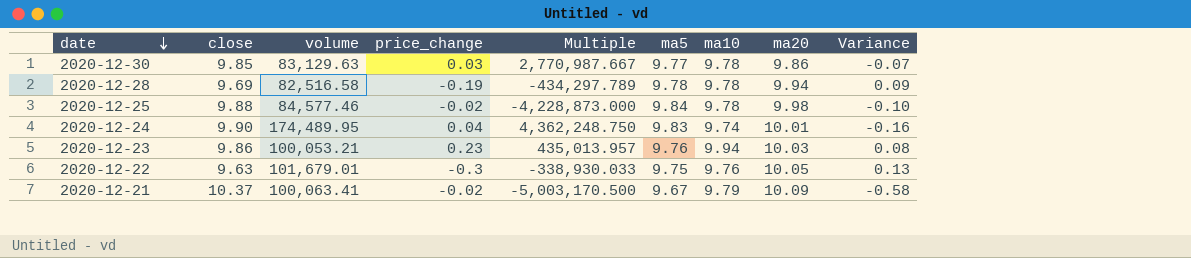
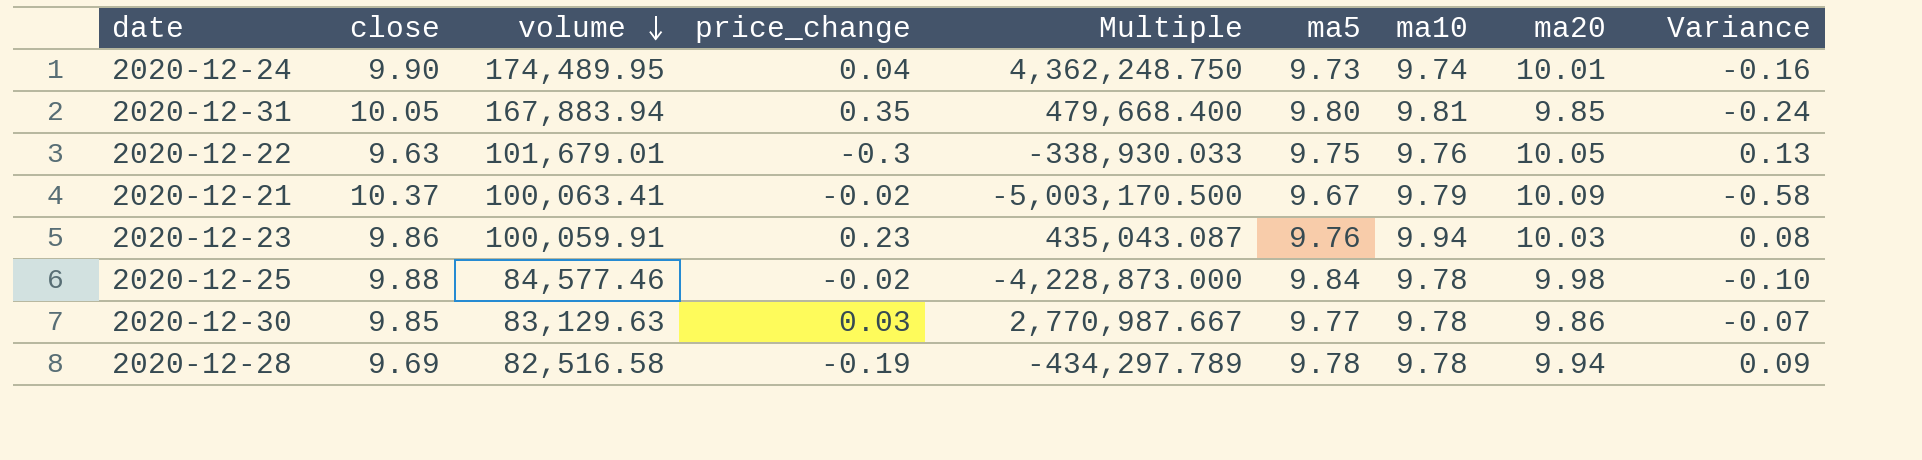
row order: date descending -> volume descending
2020-12-24 | ma5: 9.83 -> 9.73
row 2020-12-31: none -> 10.05 | 167,883.94 | 0.35 | 479,668.400 | 9.80 | 9.81 | 9.85 | -0.24
2020-12-23 | volume: 100,053.21 -> 100,059.91
2020-12-23 | Multiple: 435,013.957 -> 435,043.087

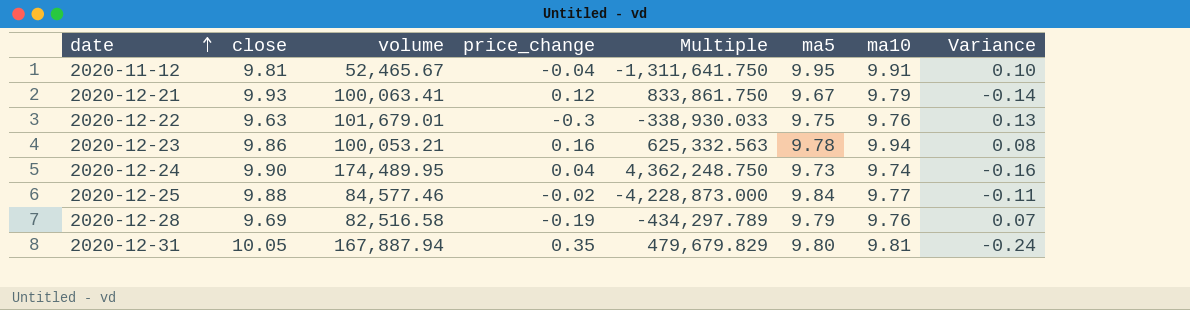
row order: volume descending -> date ascending
column ma20 | position: 8 -> none
row 2020-12-30: 9.85 | 83,129.63 | 0.03 | 2,770,987.667 | 9.77 | 9.78 | 9.86 | -0.07 -> none
row 2020-11-12: none -> 9.81 | 52,465.67 | -0.04 | -1,311,641.750 | 9.95 | 9.91 | 0.10
2020-12-21 | close: 10.37 -> 9.93
2020-12-21 | price_change: -0.02 -> 0.12
2020-12-21 | Multiple: -5,003,170.500 -> 833,861.750
2020-12-21 | Variance: -0.58 -> -0.14
2020-12-23 | volume: 100,059.91 -> 100,053.21
2020-12-23 | price_change: 0.23 -> 0.16
2020-12-23 | Multiple: 435,043.087 -> 625,332.563
2020-12-23 | ma5: 9.76 -> 9.78
2020-12-25 | ma10: 9.78 -> 9.77
2020-12-25 | Variance: -0.10 -> -0.11
2020-12-28 | ma5: 9.78 -> 9.79
2020-12-28 | ma10: 9.78 -> 9.76
2020-12-28 | Variance: 0.09 -> 0.07
2020-12-31 | volume: 167,883.94 -> 167,887.94
2020-12-31 | Multiple: 479,668.400 -> 479,679.829

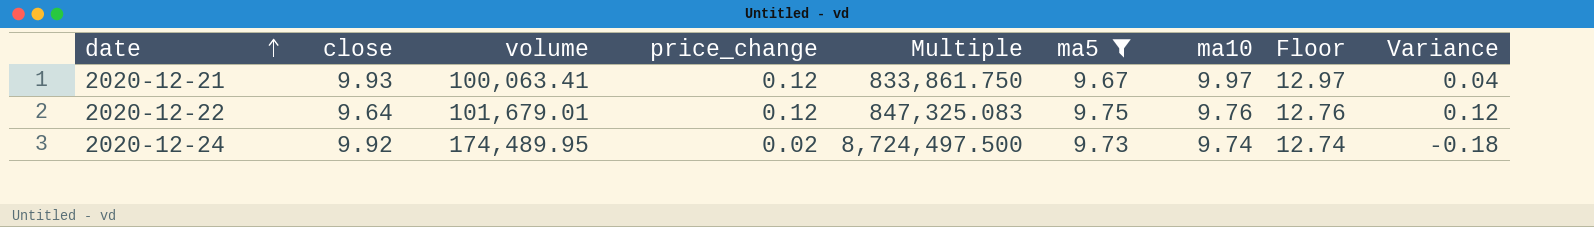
filter: none -> ma5 <= 9.75
column Floor | formula: none -> [ma10] + 3
2020-12-21 | ma10: 9.79 -> 9.97
2020-12-21 | Variance: -0.14 -> 0.04
2020-12-22 | close: 9.63 -> 9.64
2020-12-22 | price_change: -0.3 -> 0.12
2020-12-22 | Multiple: -338,930.033 -> 847,325.083
2020-12-22 | Variance: 0.13 -> 0.12
2020-12-24 | close: 9.90 -> 9.92
2020-12-24 | price_change: 0.04 -> 0.02
2020-12-24 | Multiple: 4,362,248.750 -> 8,724,497.500
2020-12-24 | Variance: -0.16 -> -0.18

